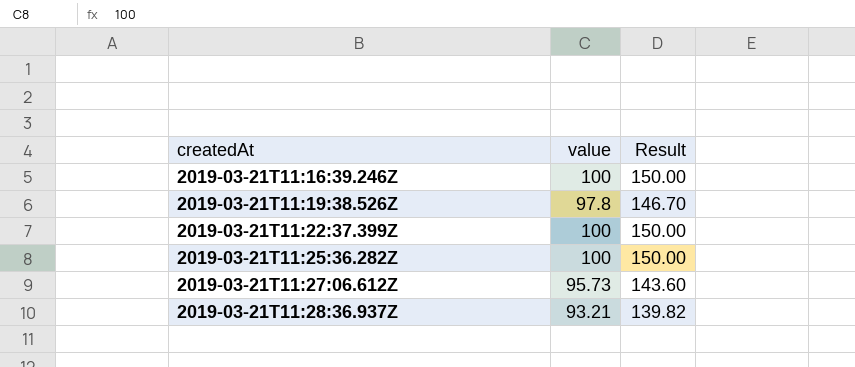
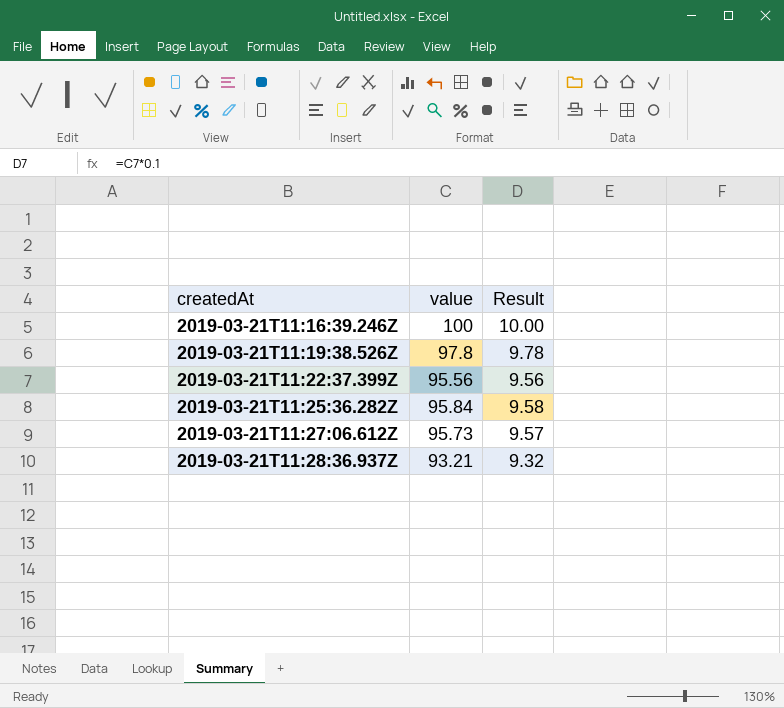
column Result | formula: [value] * 1.5 -> [value] * 0.1
2019-03-21T11:22:37.399Z | value: 100 -> 95.56
2019-03-21T11:25:36.282Z | value: 100 -> 95.84

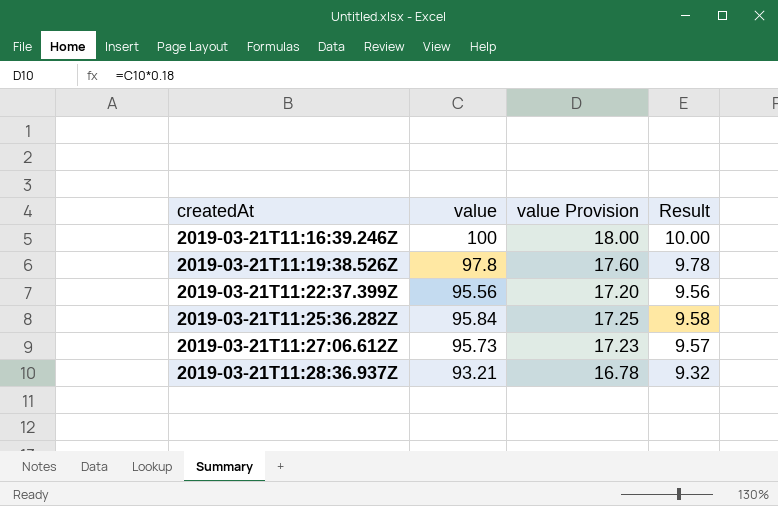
column value Provision | formula: none -> [value] * 0.18

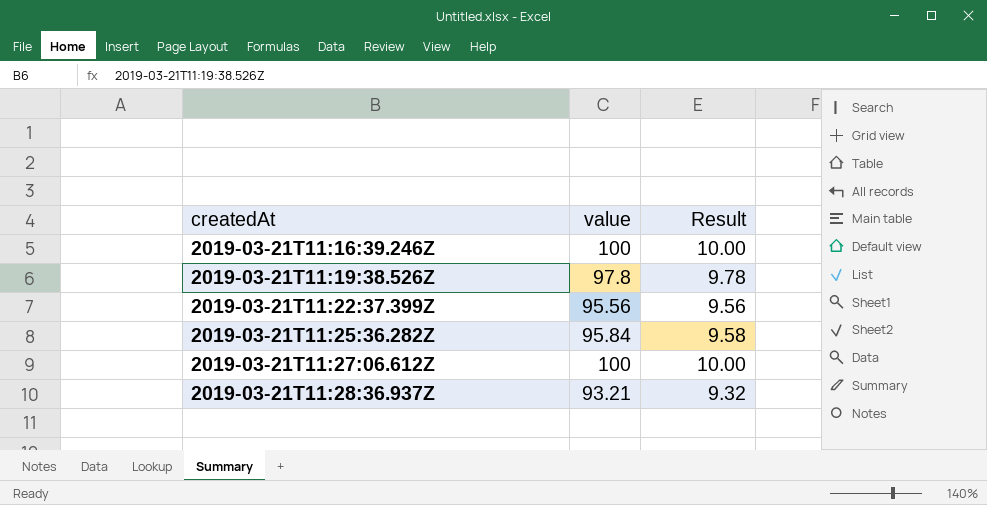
column value Provision | formula: [value] * 0.18 -> none
2019-03-21T11:27:06.612Z | value: 95.73 -> 100
2019-03-21T11:27:06.612Z | Result: 9.57 -> 10.00

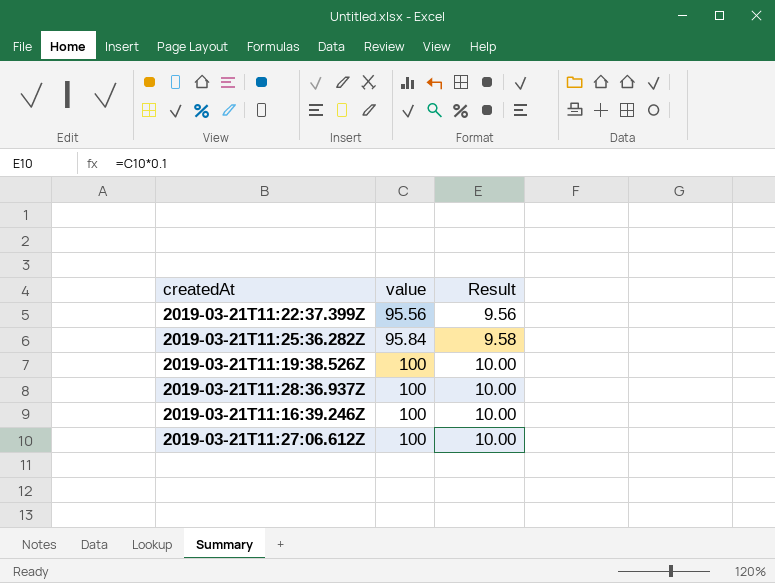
row order: createdAt ascending -> value ascending
2019-03-21T11:19:38.526Z | value: 97.8 -> 100
2019-03-21T11:19:38.526Z | Result: 9.78 -> 10.00
2019-03-21T11:28:36.937Z | value: 93.21 -> 100
2019-03-21T11:28:36.937Z | Result: 9.32 -> 10.00

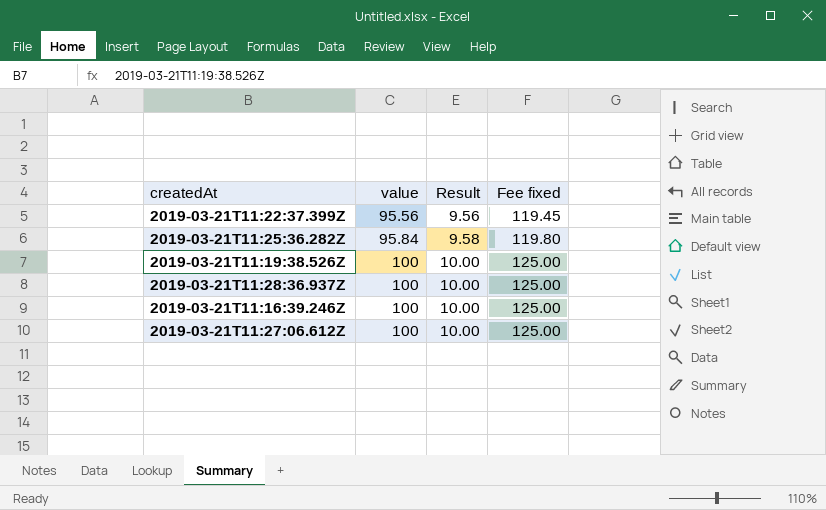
column Fee fixed | formula: none -> [value] * 1.25

